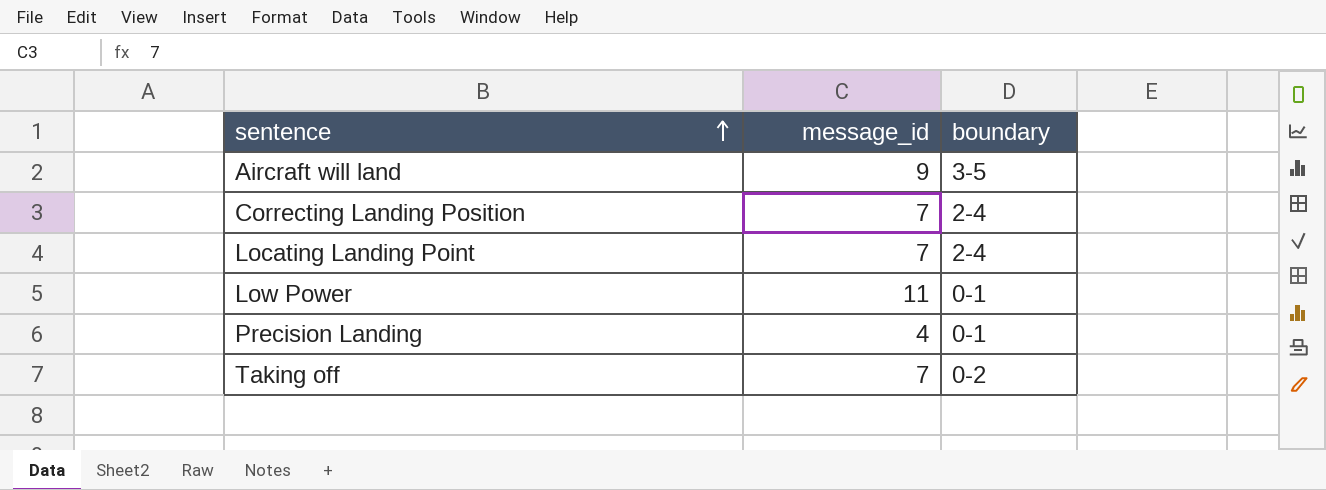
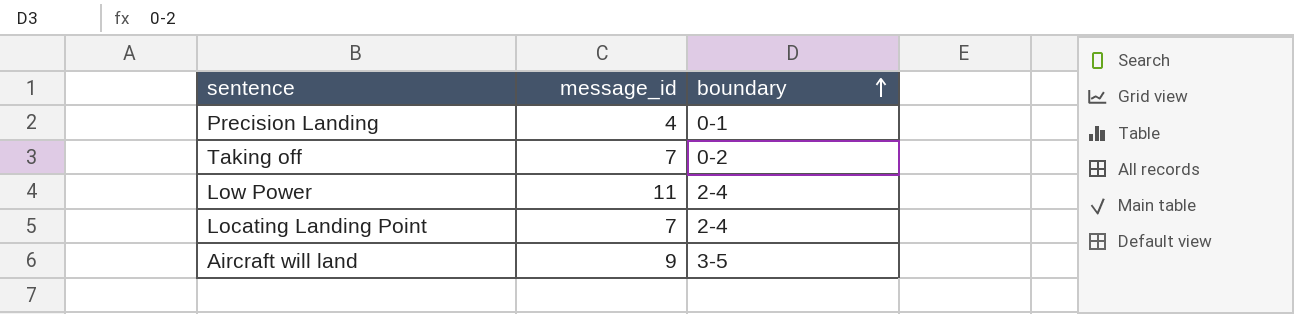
row order: sentence ascending -> boundary ascending
row Correcting Landing Position: 7 | 2-4 -> none
Low Power | boundary: 0-1 -> 2-4

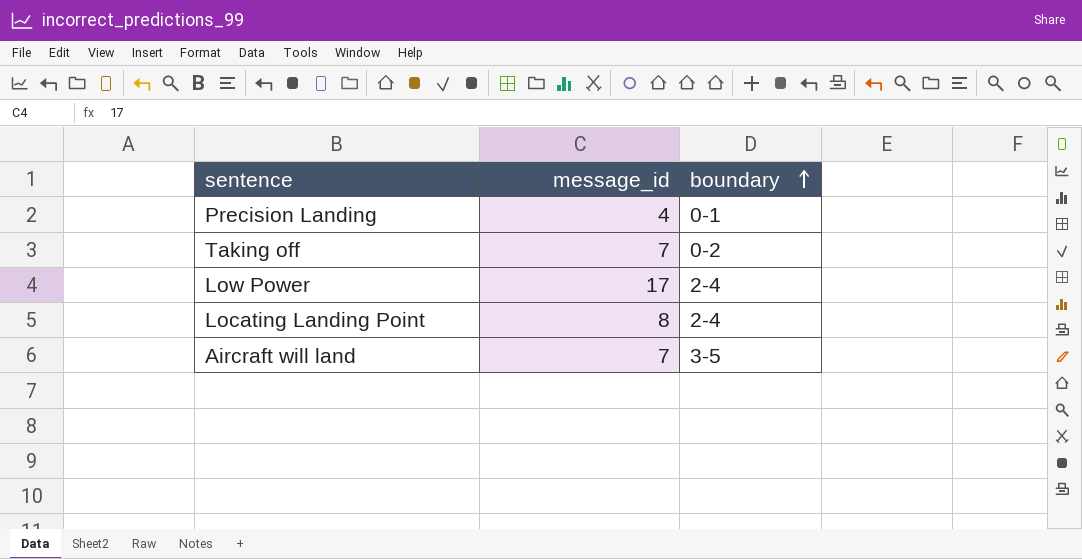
Low Power | message_id: 11 -> 17
Locating Landing Point | message_id: 7 -> 8
Aircraft will land | message_id: 9 -> 7

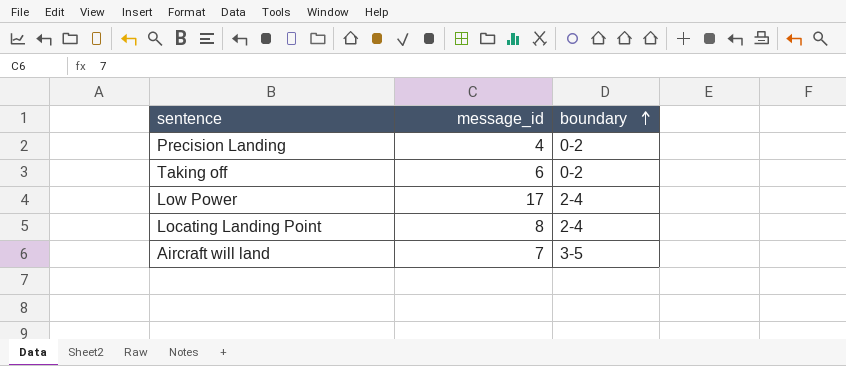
Precision Landing | boundary: 0-1 -> 0-2
Taking off | message_id: 7 -> 6

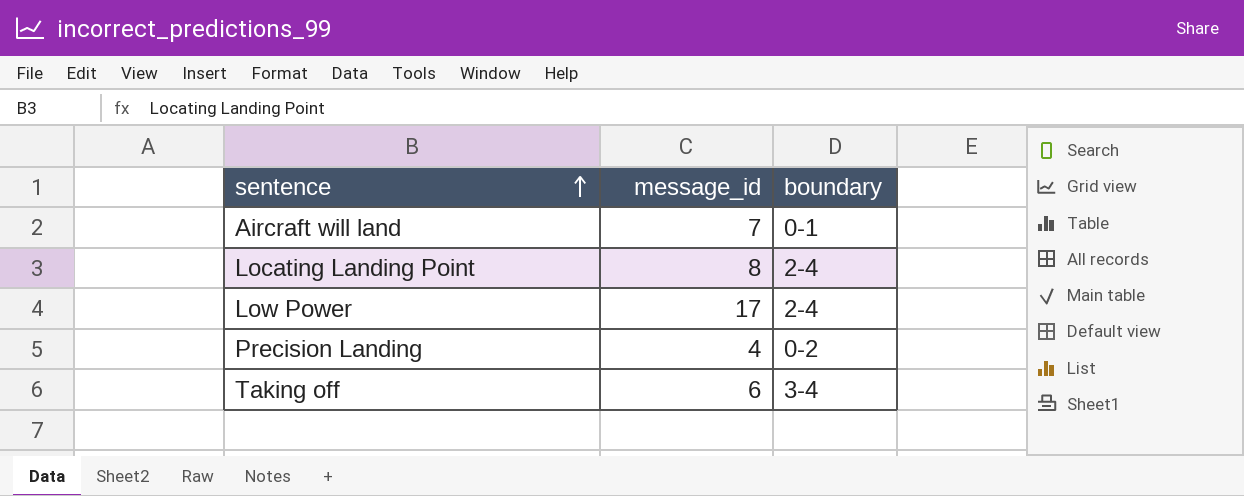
row order: boundary ascending -> sentence ascending
Aircraft will land | boundary: 3-5 -> 0-1
Taking off | boundary: 0-2 -> 3-4

